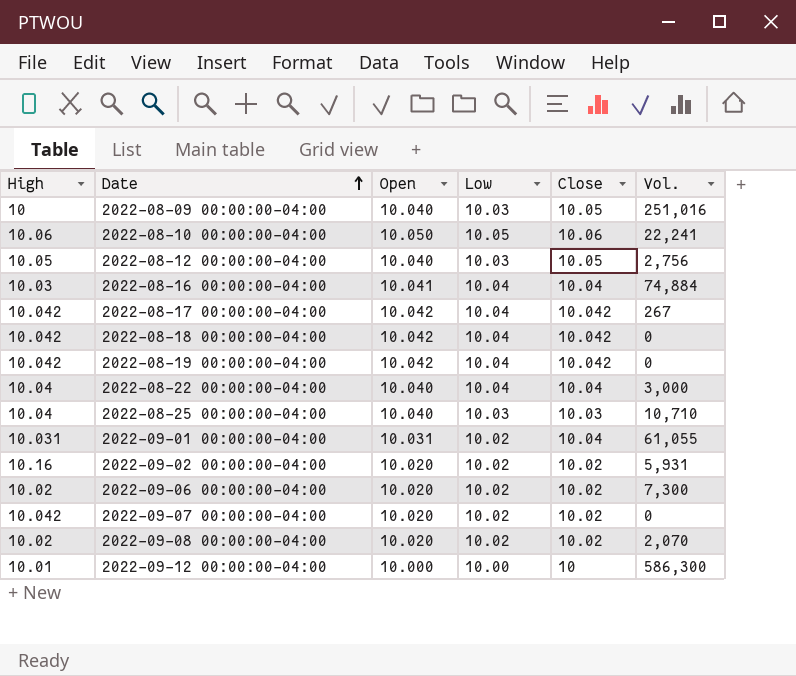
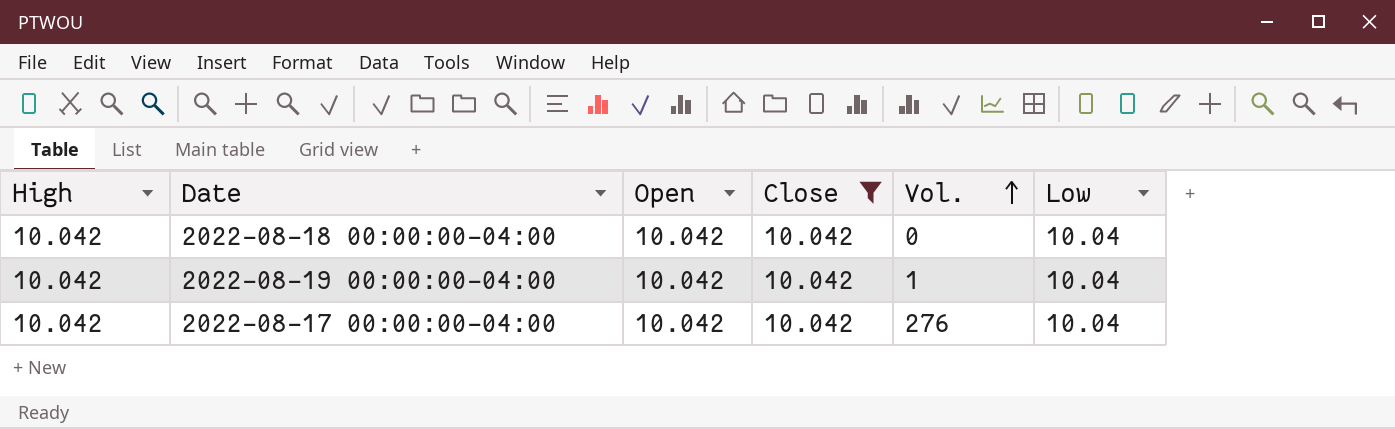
filter: none -> Close = 10.042
row order: Date ascending -> Vol. ascending
column Low | position: 4 -> 6
2022-08-19 00:00:00-04:00 | Vol.: 0 -> 1
2022-08-17 00:00:00-04:00 | Vol.: 267 -> 276

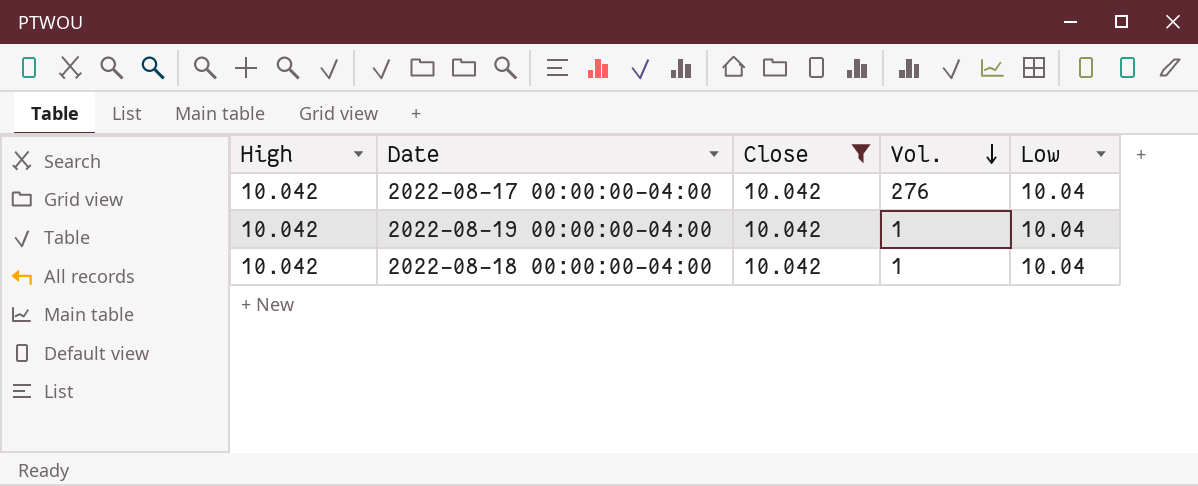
row order: Vol. ascending -> Vol. descending
column Open | position: 3 -> none
2022-08-18 00:00:00-04:00 | Vol.: 0 -> 1

